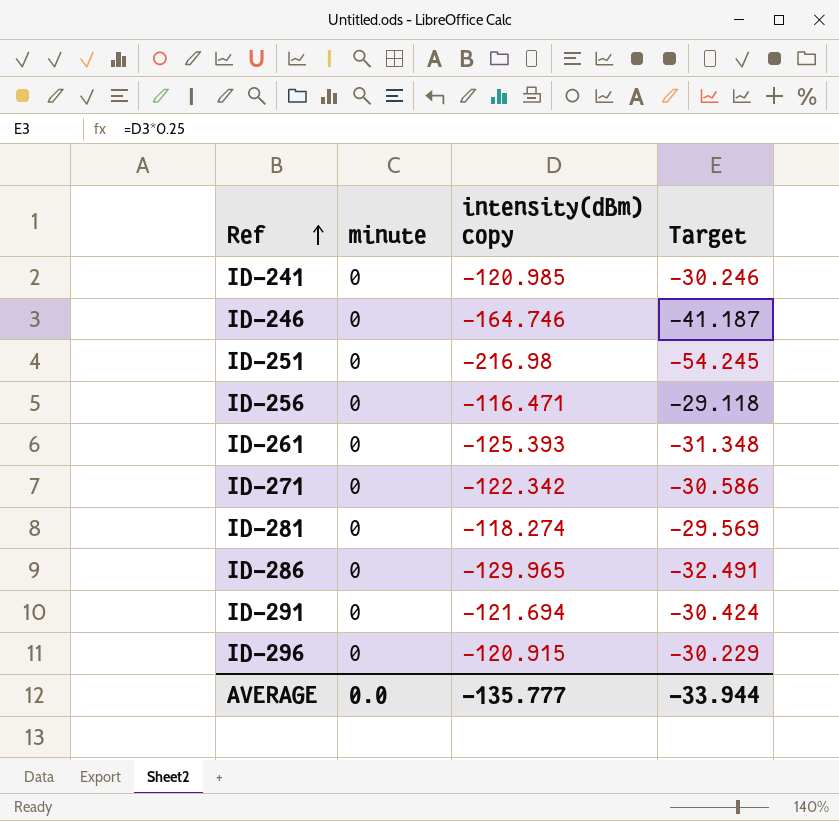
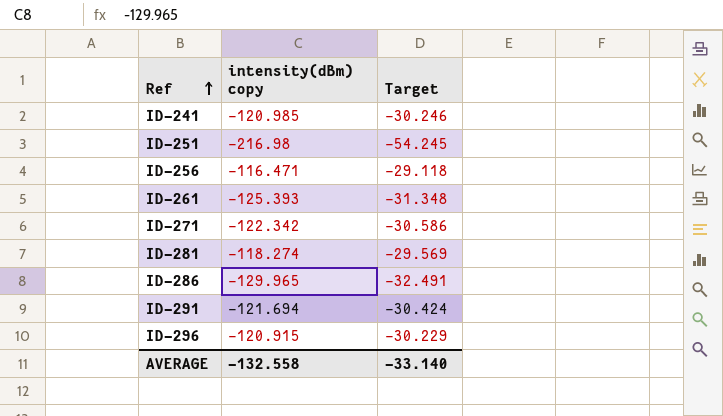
column minute | position: 2 -> none
row ID-246: 0 | -164.746 | -41.187 -> none
AVERAGE | intensity(dBm) copy: -135.777 -> -132.558
AVERAGE | Target: -33.944 -> -33.140

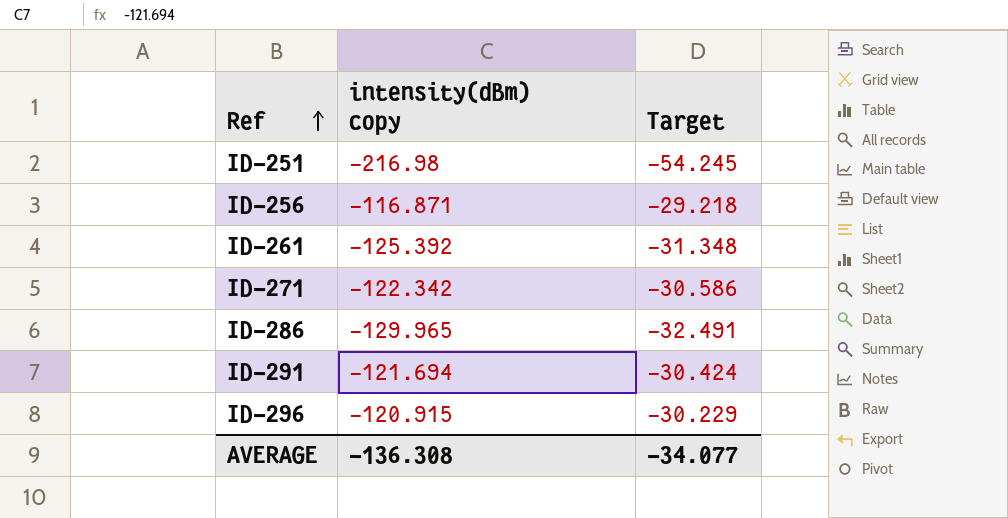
row ID-241: -120.985 | -30.246 -> none
row ID-281: -118.274 | -29.569 -> none
ID-256 | intensity(dBm) copy: -116.471 -> -116.871
ID-256 | Target: -29.118 -> -29.218
ID-261 | intensity(dBm) copy: -125.393 -> -125.392
AVERAGE | intensity(dBm) copy: -132.558 -> -136.308
AVERAGE | Target: -33.140 -> -34.077

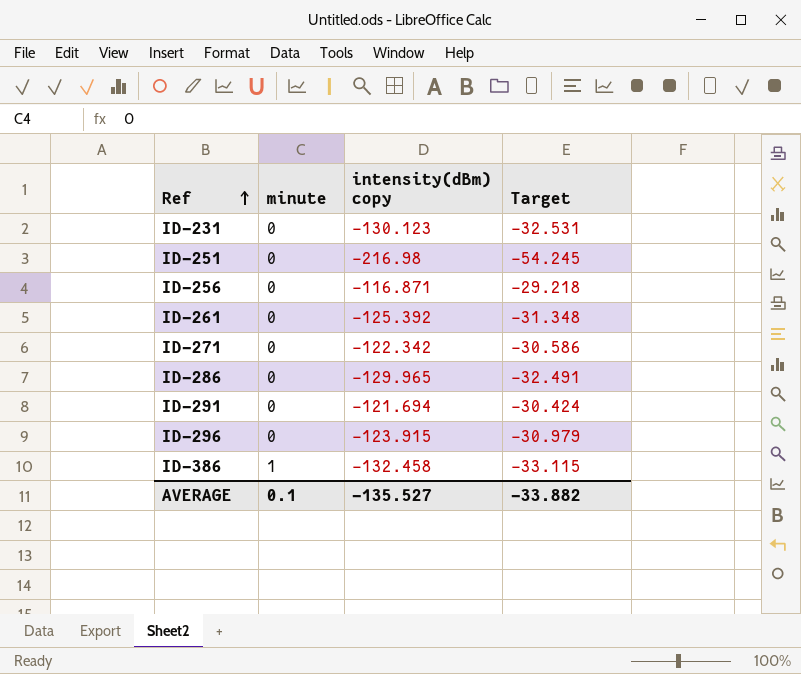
column minute | position: none -> 2
row ID-231: none -> 0 | -130.123 | -32.531
ID-296 | intensity(dBm) copy: -120.915 -> -123.915
ID-296 | Target: -30.229 -> -30.979
row ID-386: none -> 1 | -132.458 | -33.115
AVERAGE | intensity(dBm) copy: -136.308 -> -135.527
AVERAGE | Target: -34.077 -> -33.882

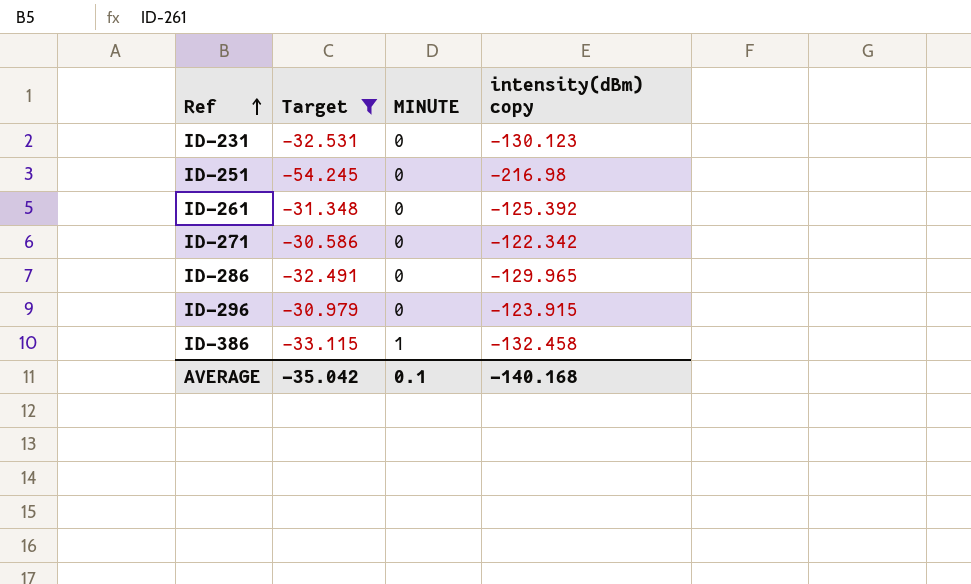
filter: none -> Target <= -30.586
column Target | position: 4 -> 2
column name: minute -> MINUTE
AVERAGE | Target: -33.882 -> -35.042
AVERAGE | intensity(dBm) copy: -135.527 -> -140.168

